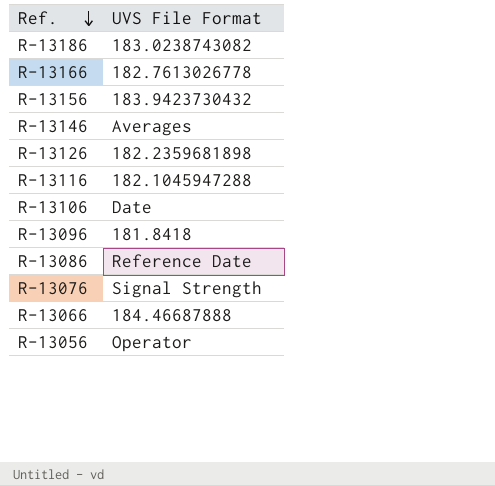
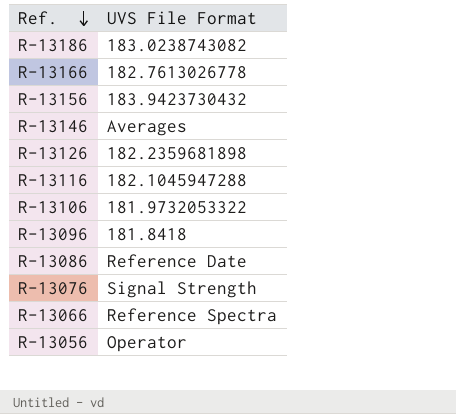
R-13106 | UVS File Format: Date -> 181.9732053322
R-13066 | UVS File Format: 184.46687888 -> Reference Spectra

